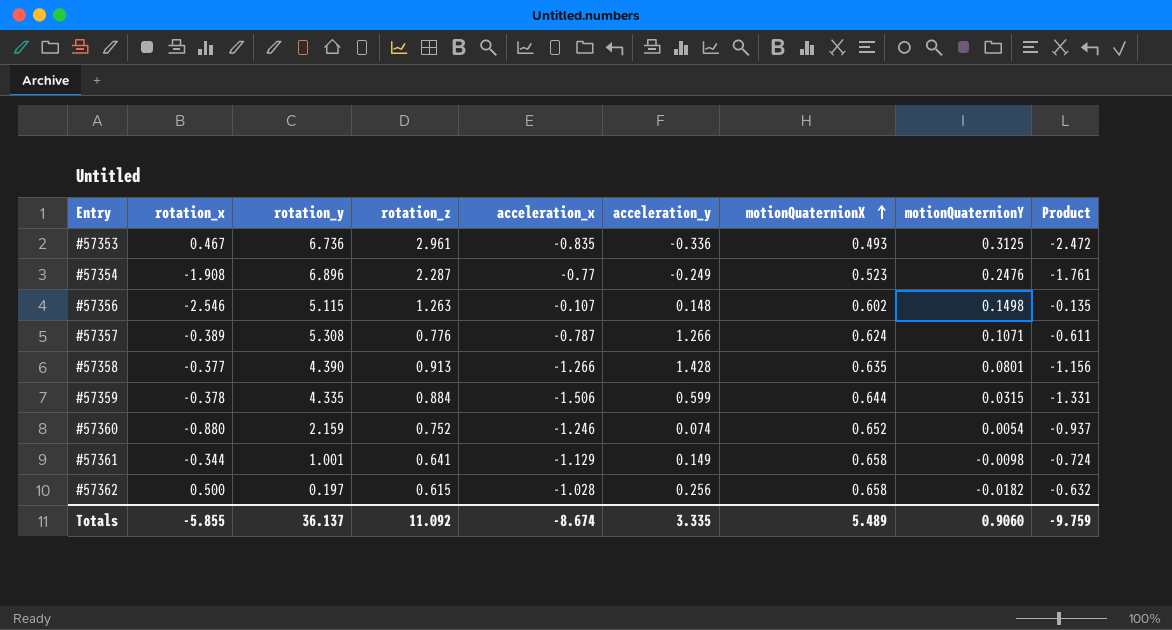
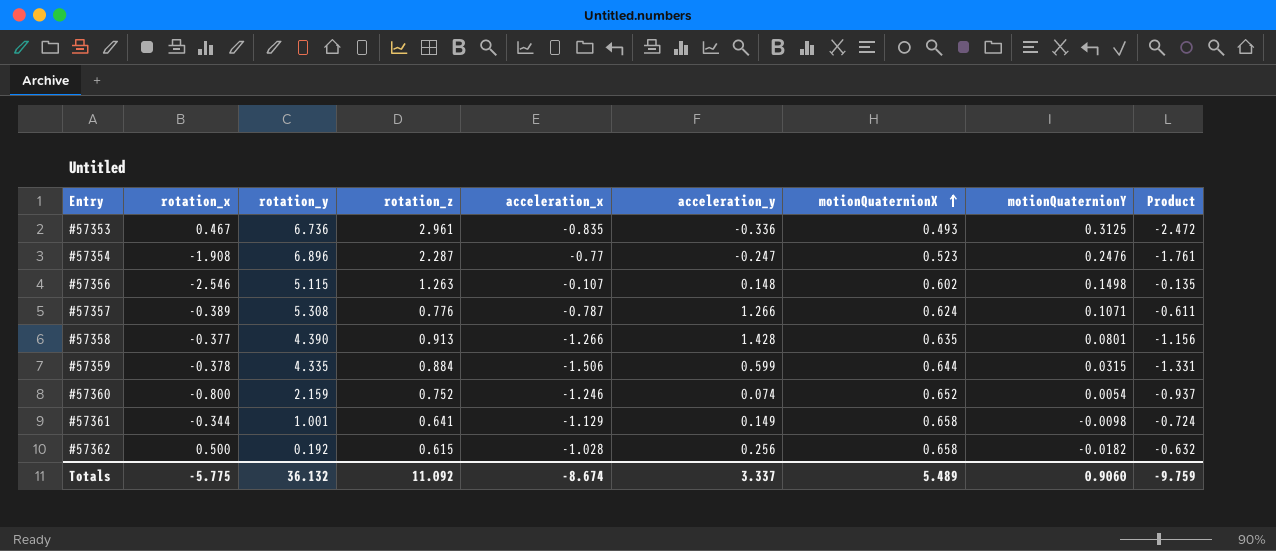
#57354 | acceleration_y: -0.249 -> -0.247
#57360 | rotation_x: -0.880 -> -0.800
#57362 | rotation_y: 0.197 -> 0.192
Totals | rotation_x: -5.855 -> -5.775
Totals | rotation_y: 36.137 -> 36.132
Totals | acceleration_y: 3.335 -> 3.337

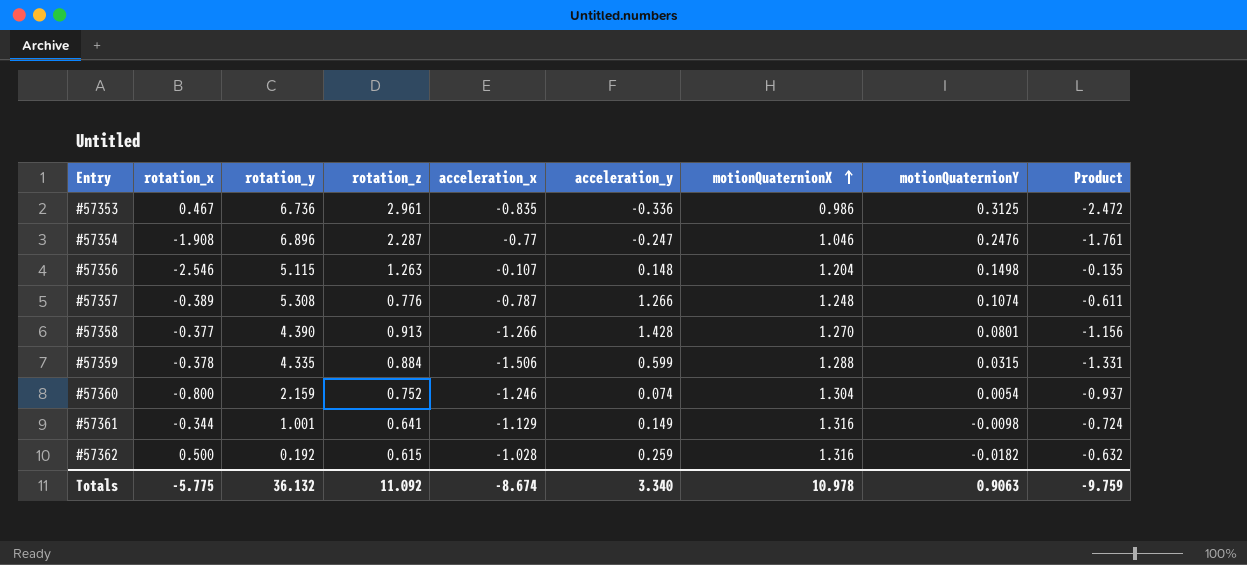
#57353 | motionQuaternionX: 0.493 -> 0.986
#57354 | motionQuaternionX: 0.523 -> 1.046
#57356 | motionQuaternionX: 0.602 -> 1.204
#57357 | motionQuaternionX: 0.624 -> 1.248
#57357 | motionQuaternionY: 0.1071 -> 0.1074
#57358 | motionQuaternionX: 0.635 -> 1.270
#57359 | motionQuaternionX: 0.644 -> 1.288
#57360 | motionQuaternionX: 0.652 -> 1.304
#57361 | motionQuaternionX: 0.658 -> 1.316
#57362 | acceleration_y: 0.256 -> 0.259
#57362 | motionQuaternionX: 0.658 -> 1.316
Totals | acceleration_y: 3.337 -> 3.340
Totals | motionQuaternionX: 5.489 -> 10.978
Totals | motionQuaternionY: 0.9060 -> 0.9063

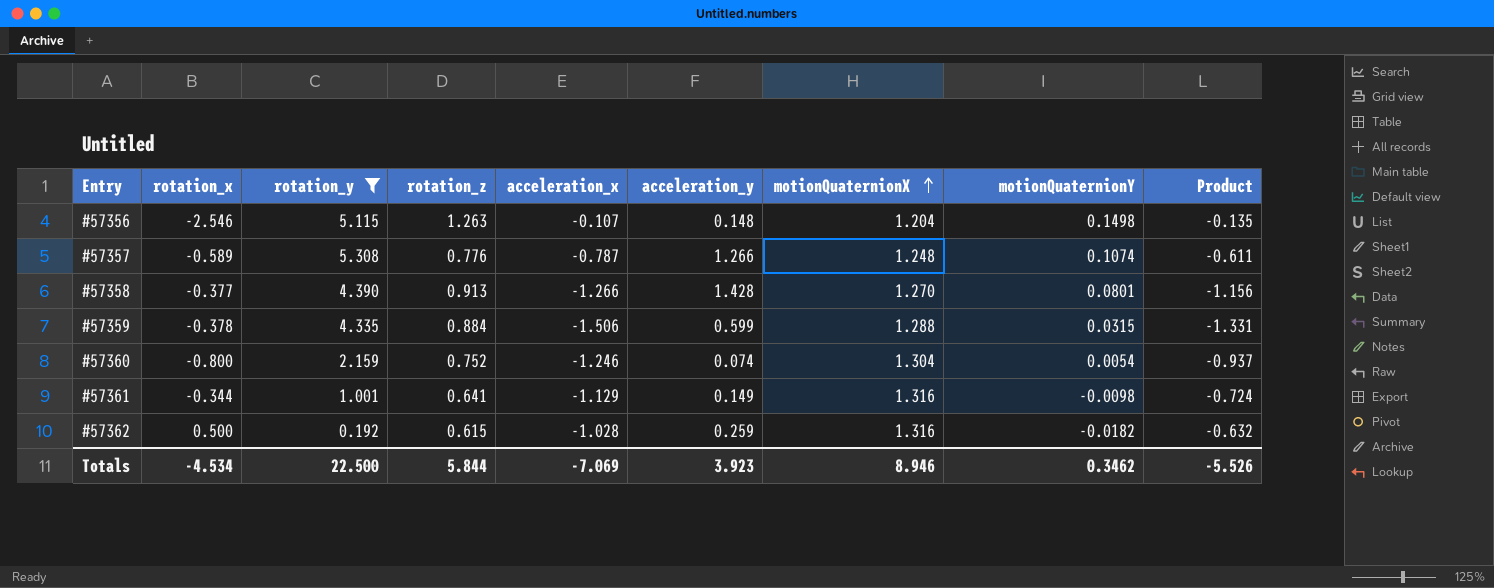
filter: none -> rotation_y <= 5.308
#57357 | rotation_x: -0.389 -> -0.589
Totals | rotation_x: -5.775 -> -4.534
Totals | rotation_y: 36.132 -> 22.500
Totals | rotation_z: 11.092 -> 5.844
Totals | acceleration_x: -8.674 -> -7.069
Totals | acceleration_y: 3.340 -> 3.923
Totals | motionQuaternionX: 10.978 -> 8.946
Totals | motionQuaternionY: 0.9063 -> 0.3462
Totals | Product: -9.759 -> -5.526

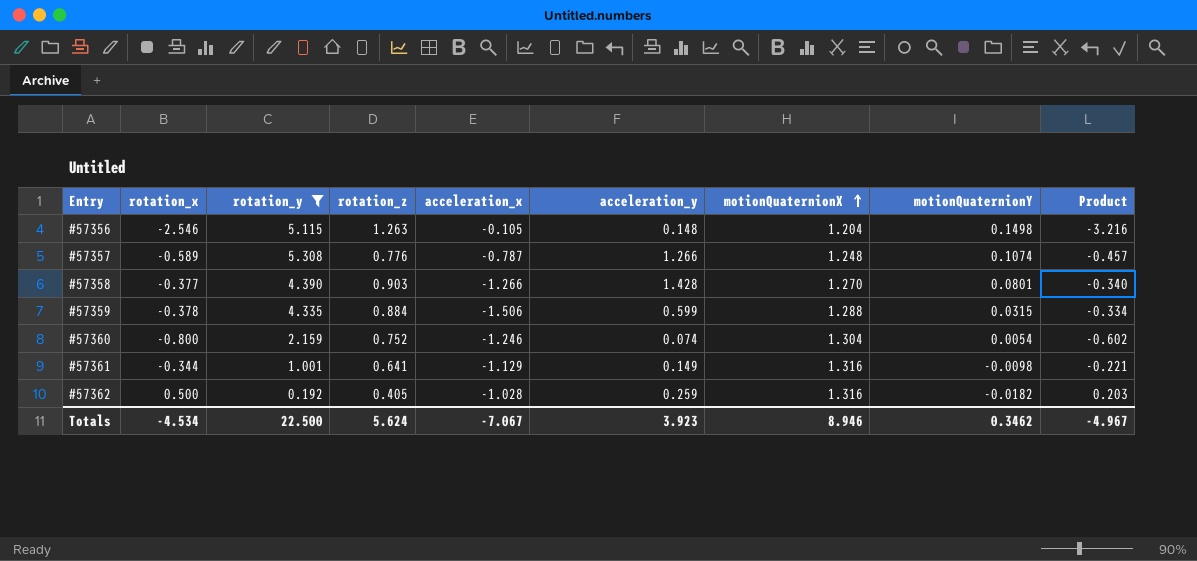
column Product | formula: [rotation_z] * [acceleration_x] -> [rotation_x] * [rotation_z]
#57356 | acceleration_x: -0.107 -> -0.105
#57358 | rotation_z: 0.913 -> 0.903
#57362 | rotation_z: 0.615 -> 0.405
Totals | rotation_z: 5.844 -> 5.624
Totals | acceleration_x: -7.069 -> -7.067
Totals | Product: -5.526 -> -4.967

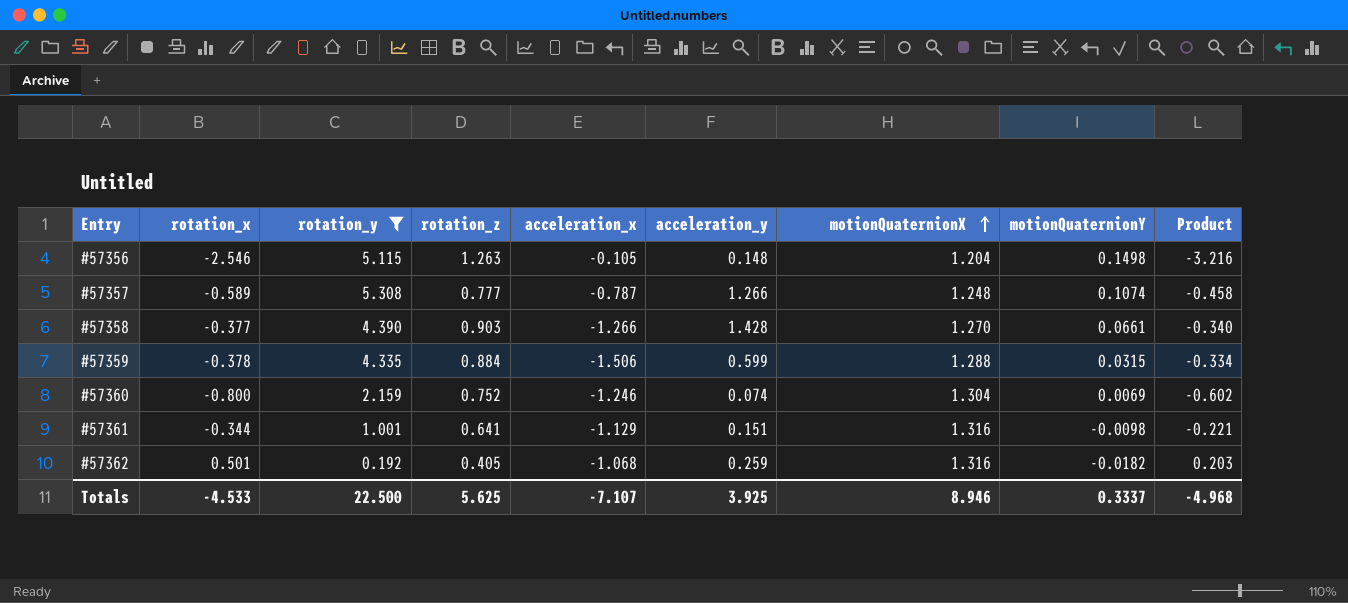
#57357 | rotation_z: 0.776 -> 0.777
#57357 | Product: -0.457 -> -0.458
#57358 | motionQuaternionY: 0.0801 -> 0.0661
#57360 | motionQuaternionY: 0.0054 -> 0.0069
#57361 | acceleration_y: 0.149 -> 0.151
#57362 | rotation_x: 0.500 -> 0.501
#57362 | acceleration_x: -1.028 -> -1.068
Totals | rotation_x: -4.534 -> -4.533
Totals | rotation_z: 5.624 -> 5.625
Totals | acceleration_x: -7.067 -> -7.107
Totals | acceleration_y: 3.923 -> 3.925
Totals | motionQuaternionY: 0.3462 -> 0.3337
Totals | Product: -4.967 -> -4.968

